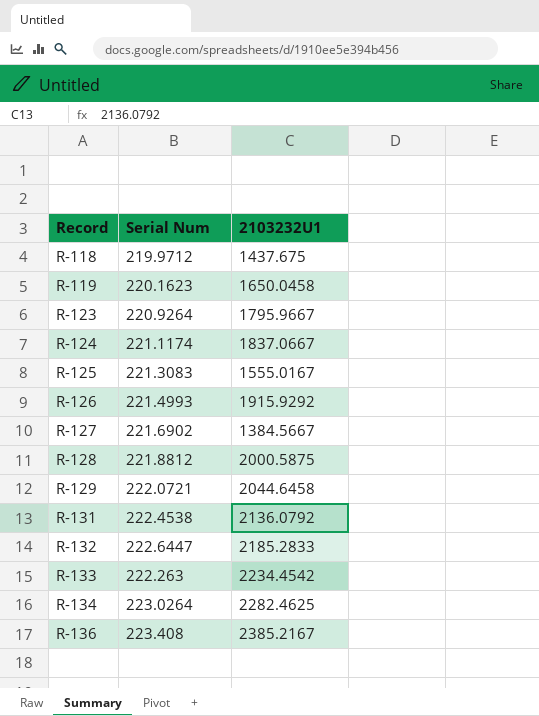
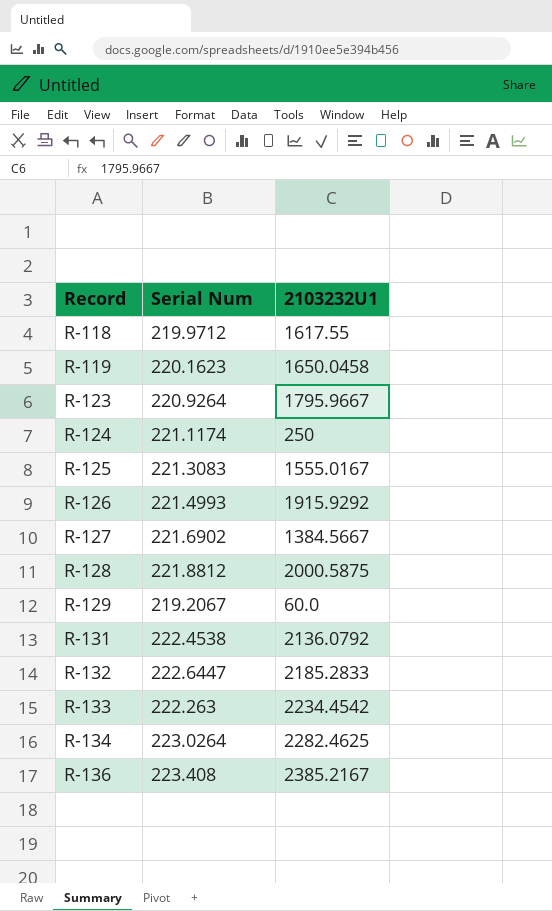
R-118 | 2103232U1: 1437.675 -> 1617.55
R-124 | 2103232U1: 1837.0667 -> 250
R-129 | Serial Num: 222.0721 -> 219.2067
R-129 | 2103232U1: 2044.6458 -> 60.0

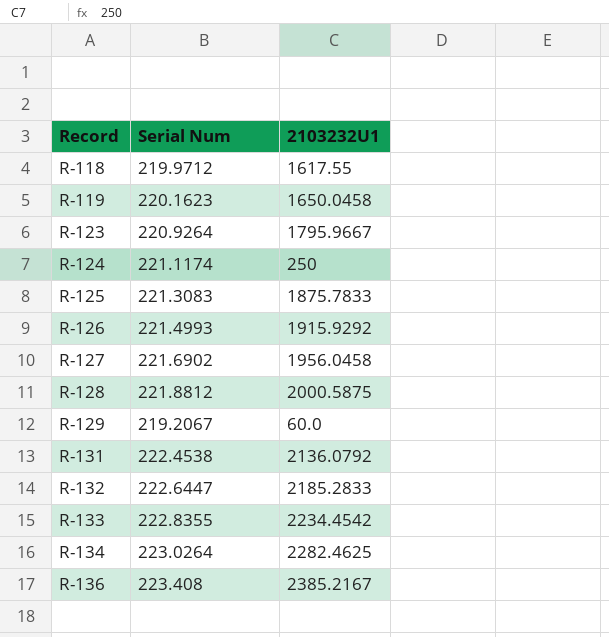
R-125 | 2103232U1: 1555.0167 -> 1875.7833
R-127 | 2103232U1: 1384.5667 -> 1956.0458
R-133 | Serial Num: 222.263 -> 222.8355

